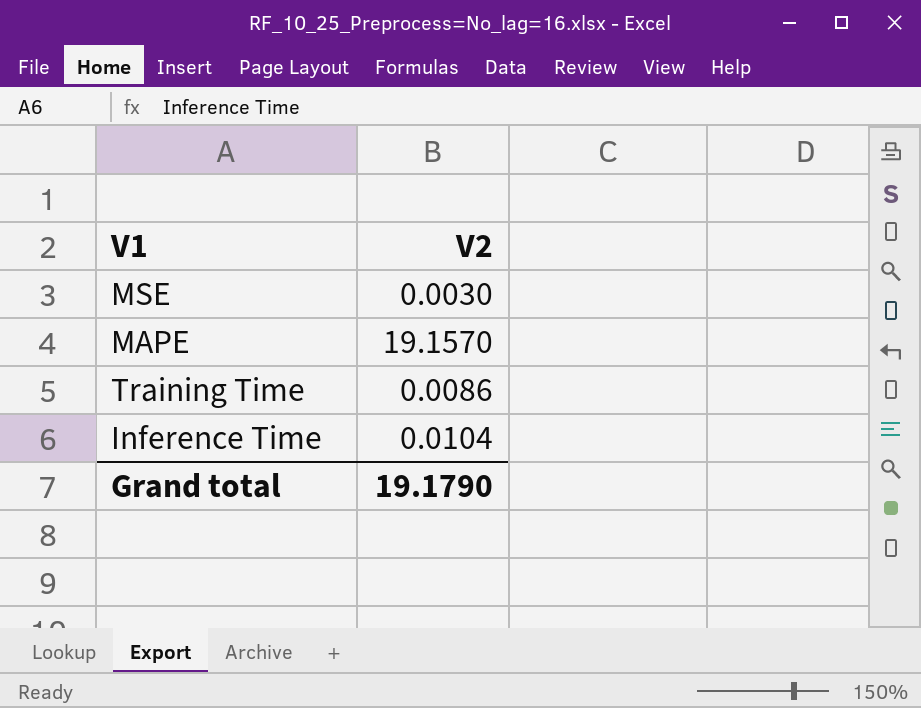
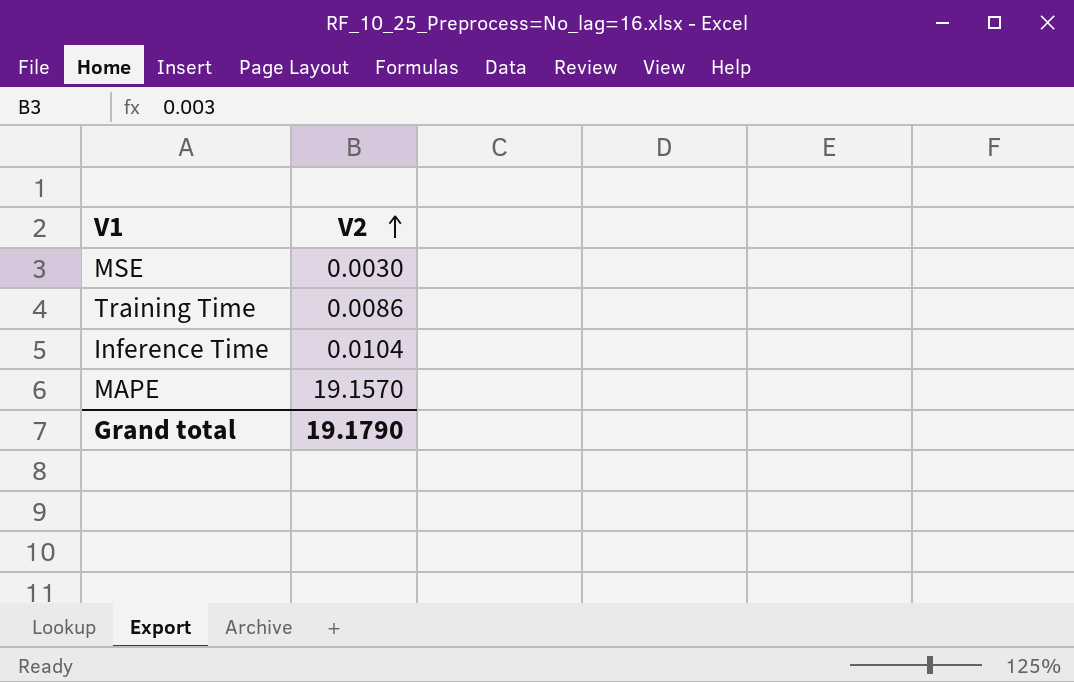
row order: none -> V2 ascending

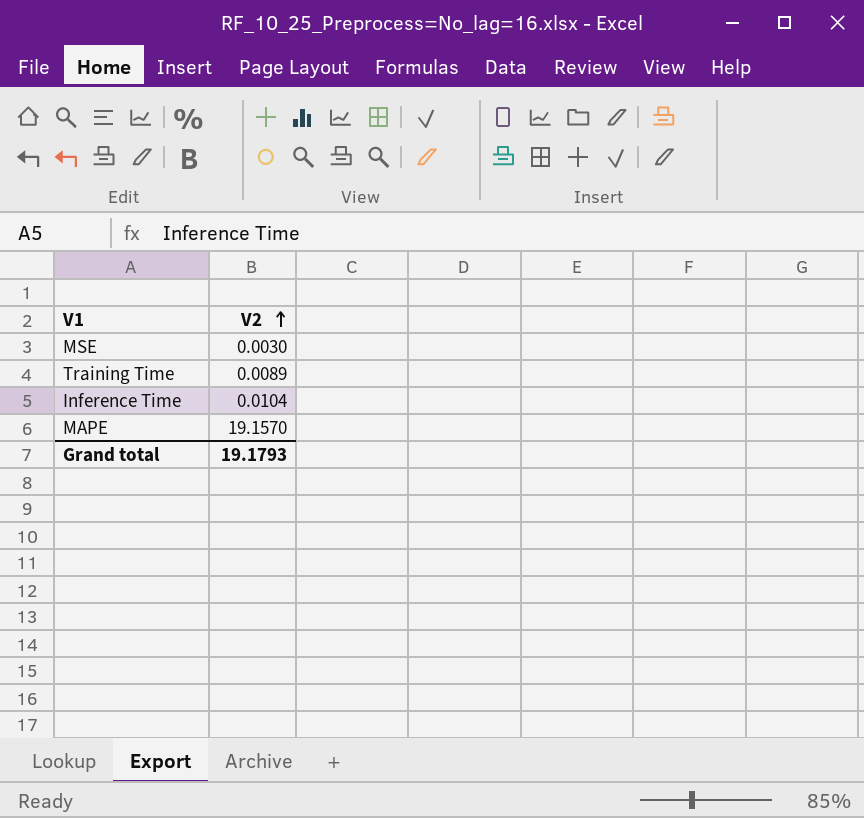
Training Time | V2: 0.0086 -> 0.0089
Grand total | V2: 19.1790 -> 19.1793

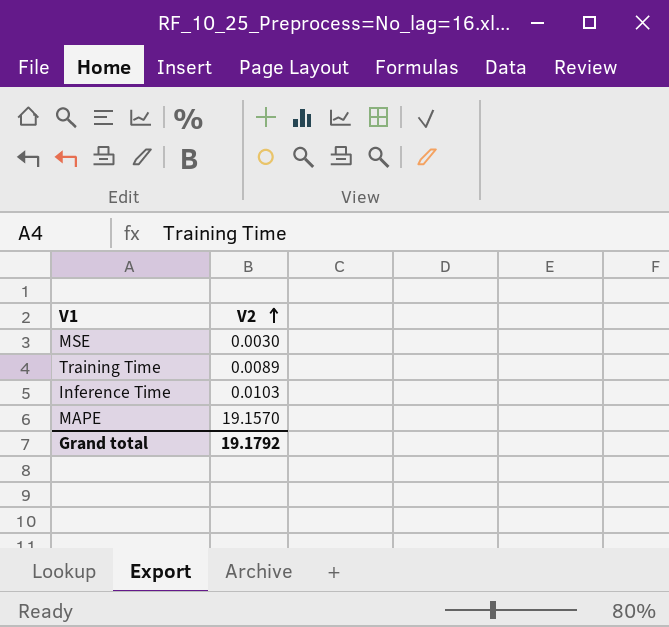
Inference Time | V2: 0.0104 -> 0.0103
Grand total | V2: 19.1793 -> 19.1792

